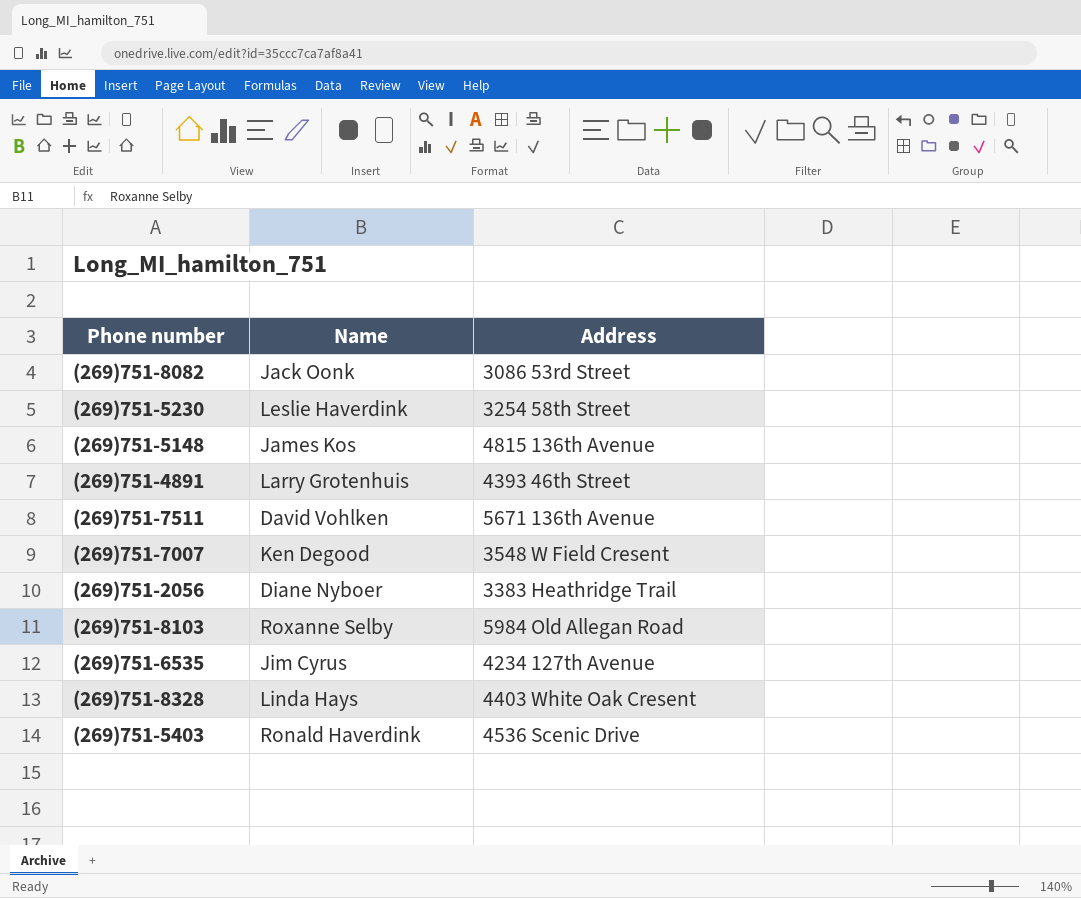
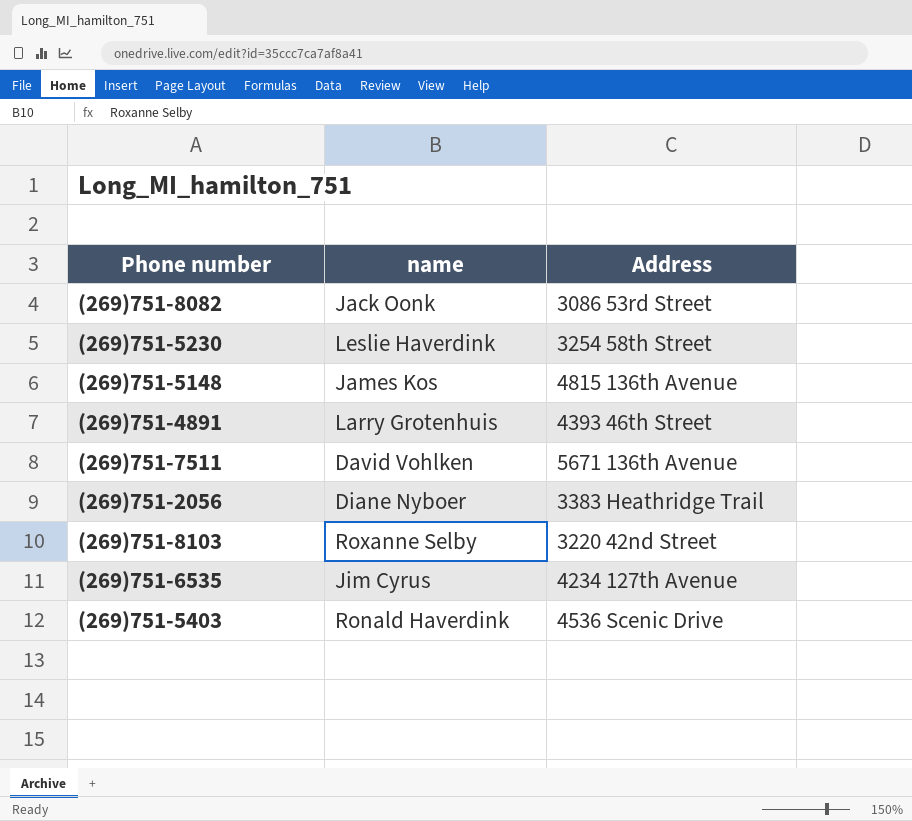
column name: Name -> name
row (269)751-7007: Ken Degood | 3548 W Field Cresent -> none
row (269)751-8328: Linda Hays | 4403 White Oak Cresent -> none
(269)751-8103 | Address: 5984 Old Allegan Road -> 3220 42nd Street

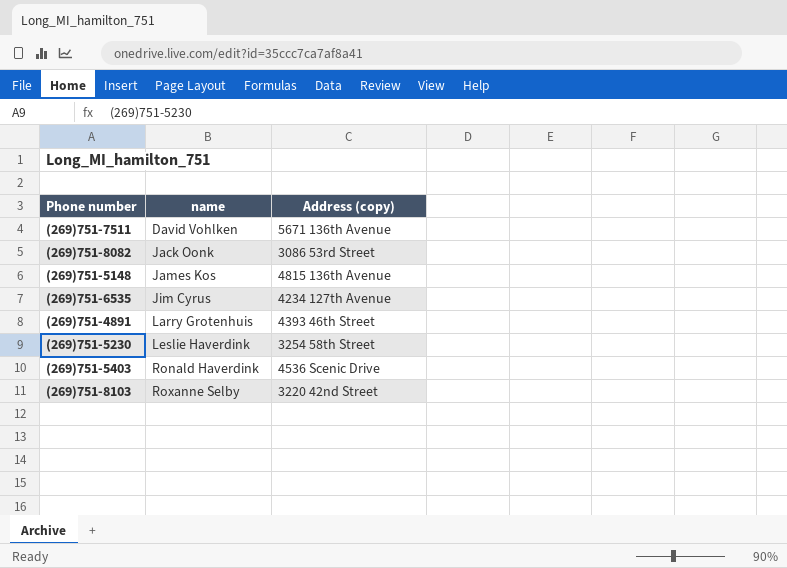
row order: none -> name ascending
column name: Address -> Address (copy)
row (269)751-2056: Diane Nyboer | 3383 Heathridge Trail -> none

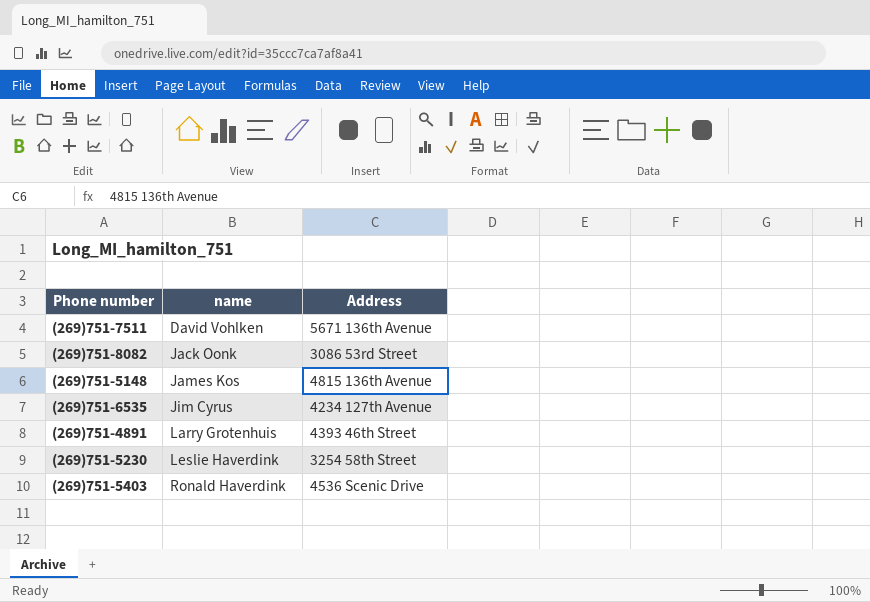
column name: Address (copy) -> Address
row (269)751-8103: Roxanne Selby | 3220 42nd Street -> none

